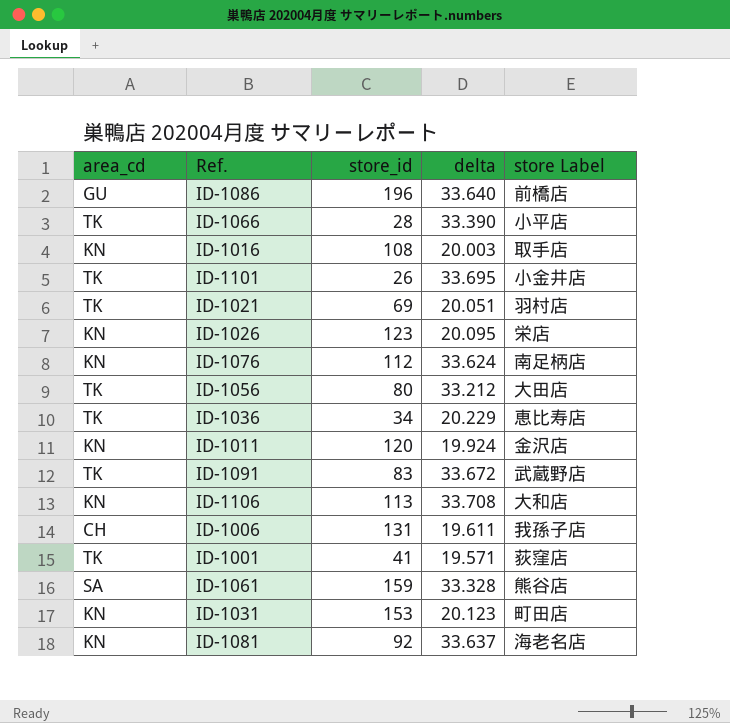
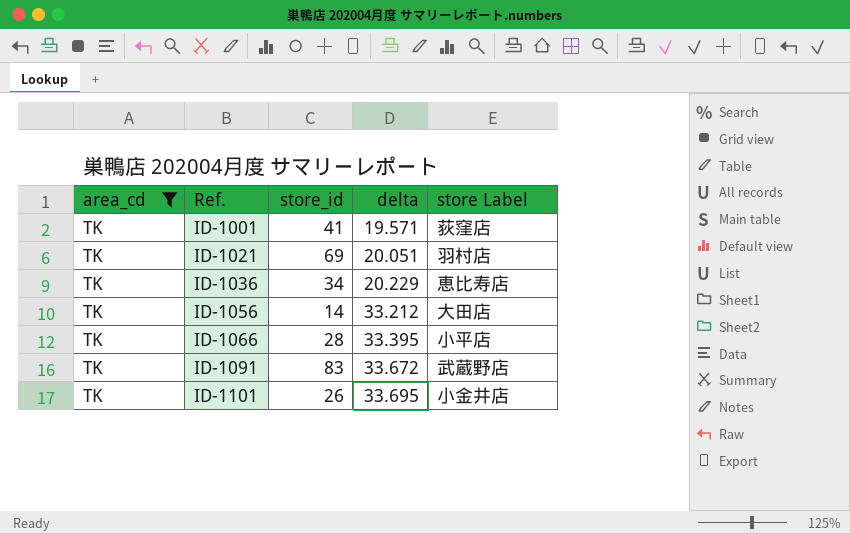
filter: none -> area_cd = TK
row order: none -> Ref. ascending
ID-1056 | store_id: 80 -> 14
ID-1066 | delta: 33.390 -> 33.395

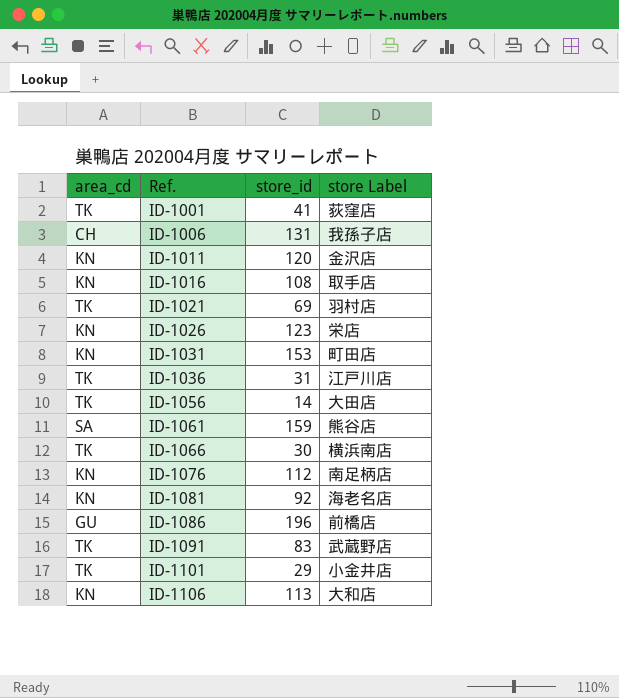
filter: area_cd = TK -> none
column delta | position: 4 -> none
ID-1036 | store_id: 34 -> 31
ID-1036 | store Label: 恵比寿店 -> 江戸川店
ID-1066 | store_id: 28 -> 30
ID-1066 | store Label: 小平店 -> 横浜南店
ID-1101 | store_id: 26 -> 29

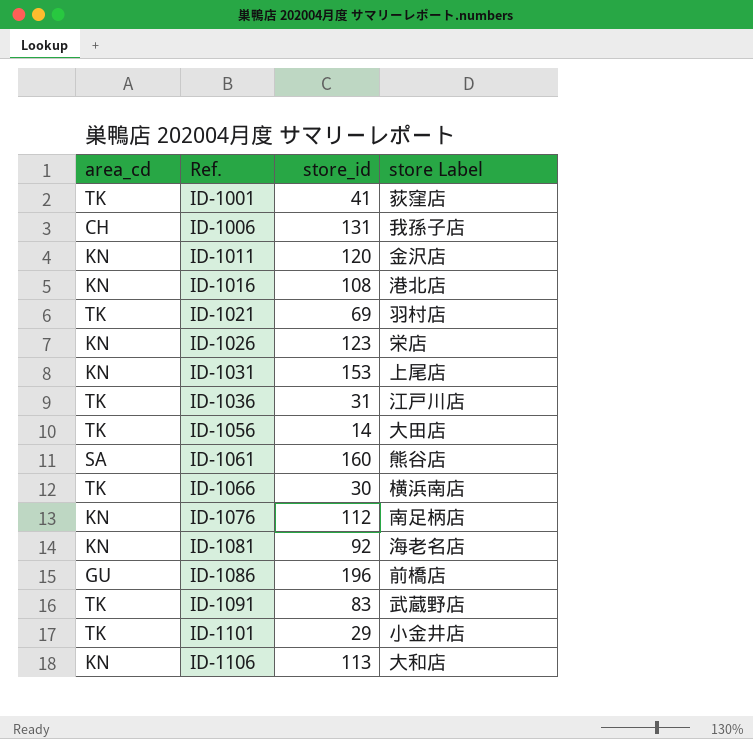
ID-1016 | store Label: 取手店 -> 港北店
ID-1031 | store Label: 町田店 -> 上尾店
ID-1061 | store_id: 159 -> 160

